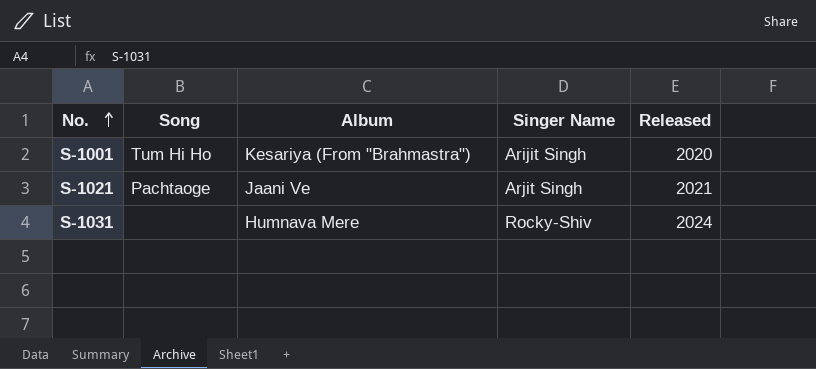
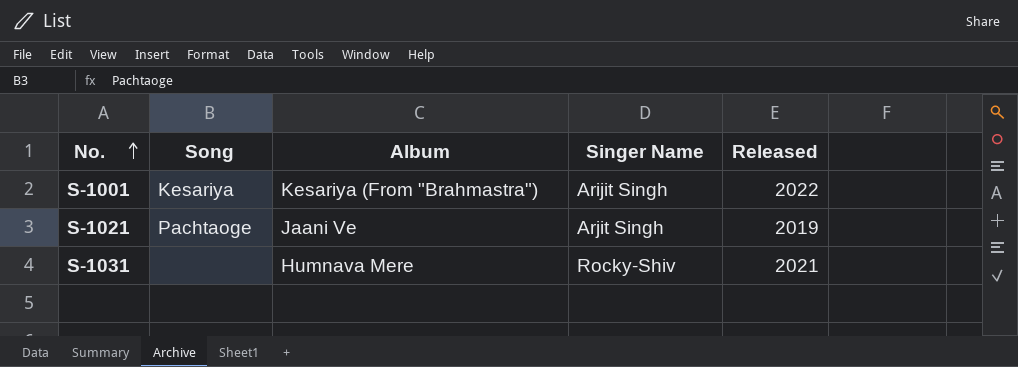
S-1001 | Song: Tum Hi Ho -> Kesariya
S-1001 | Released: 2020 -> 2022
S-1021 | Released: 2021 -> 2019
S-1031 | Released: 2024 -> 2021

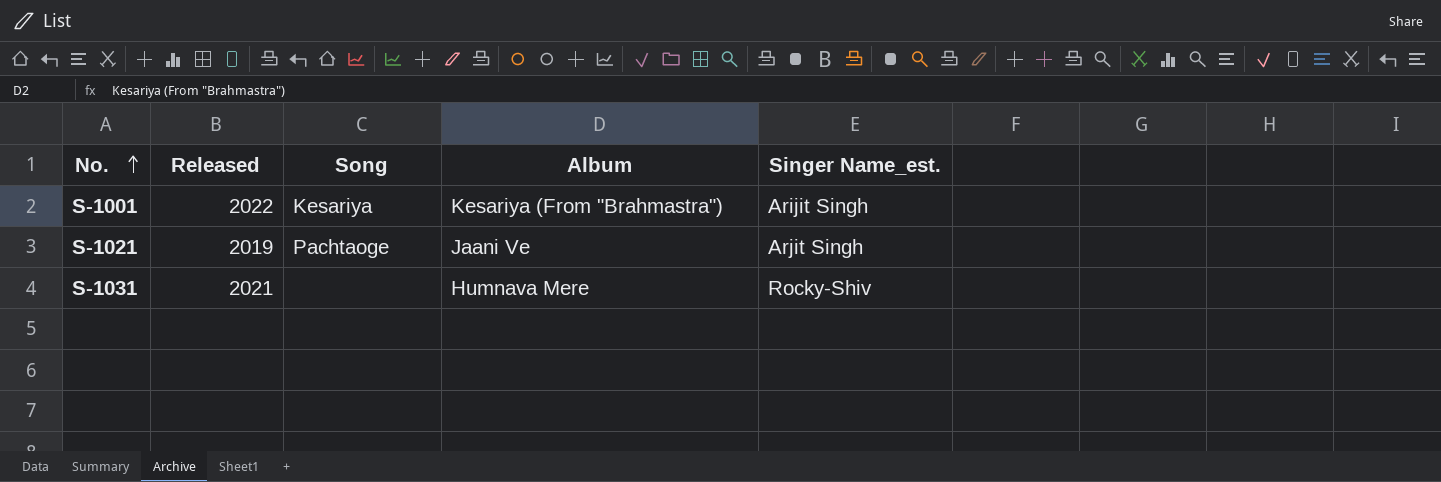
column Released | position: 5 -> 2
column name: Singer Name -> Singer Name_est.

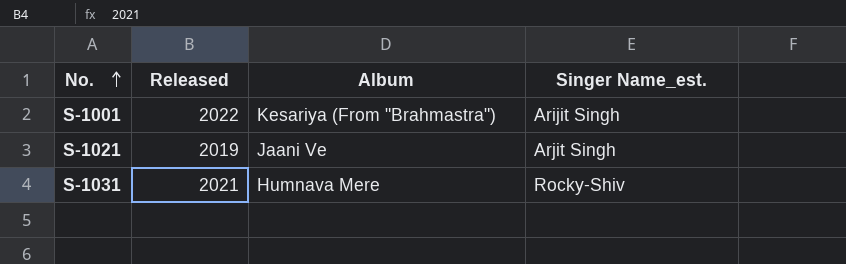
column Song | position: 3 -> none

